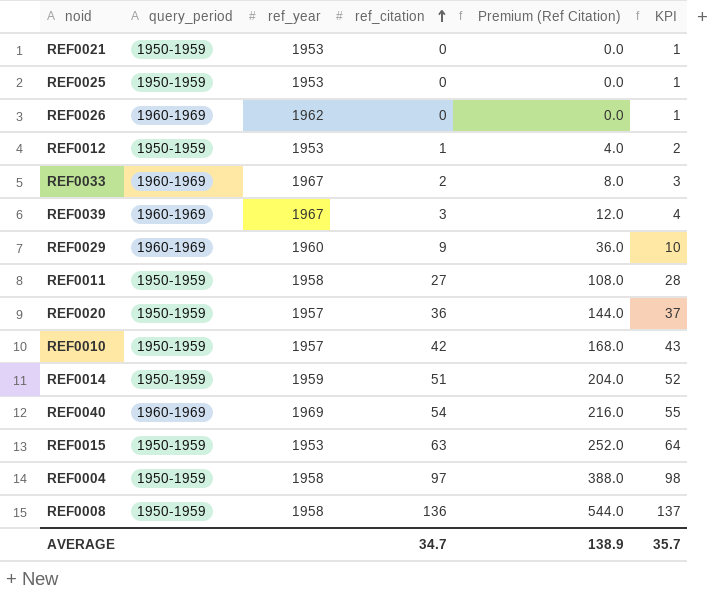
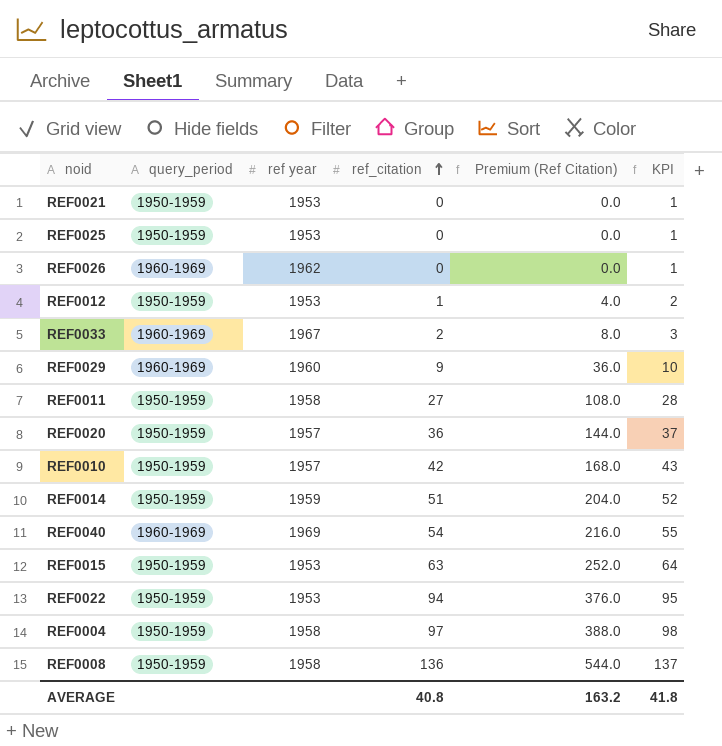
column name: ref_year -> ref year
row REF0039: 1960-1969 | 1967 | 3 | 12.0 | 4 -> none
row REF0022: none -> 1950-1959 | 1953 | 94 | 376.0 | 95
AVERAGE | ref_citation: 34.7 -> 40.8
AVERAGE | Premium (Ref Citation): 138.9 -> 163.2
AVERAGE | KPI: 35.7 -> 41.8

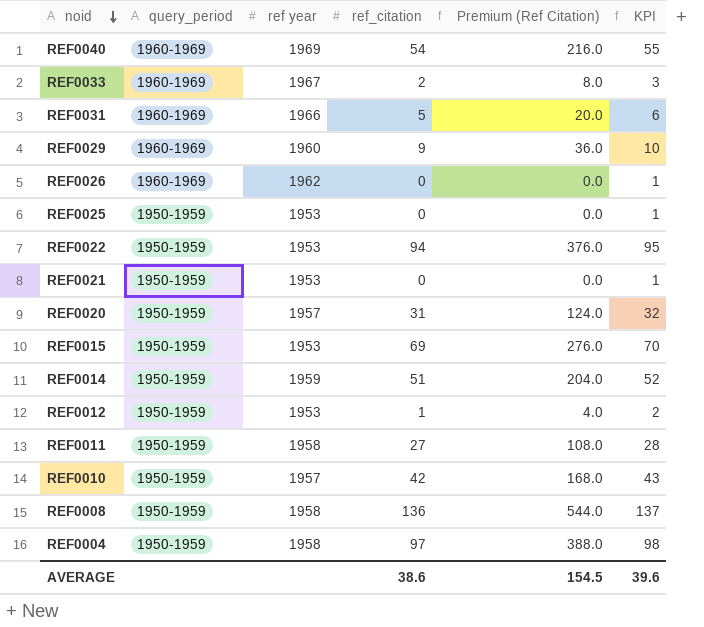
row order: ref_citation ascending -> noid descending
row REF0031: none -> 1960-1969 | 1966 | 5 | 20.0 | 6
REF0020 | ref_citation: 36 -> 31
REF0020 | Premium (Ref Citation): 144.0 -> 124.0
REF0020 | KPI: 37 -> 32
REF0015 | ref_citation: 63 -> 69
REF0015 | Premium (Ref Citation): 252.0 -> 276.0
REF0015 | KPI: 64 -> 70
AVERAGE | ref_citation: 40.8 -> 38.6
AVERAGE | Premium (Ref Citation): 163.2 -> 154.5
AVERAGE | KPI: 41.8 -> 39.6

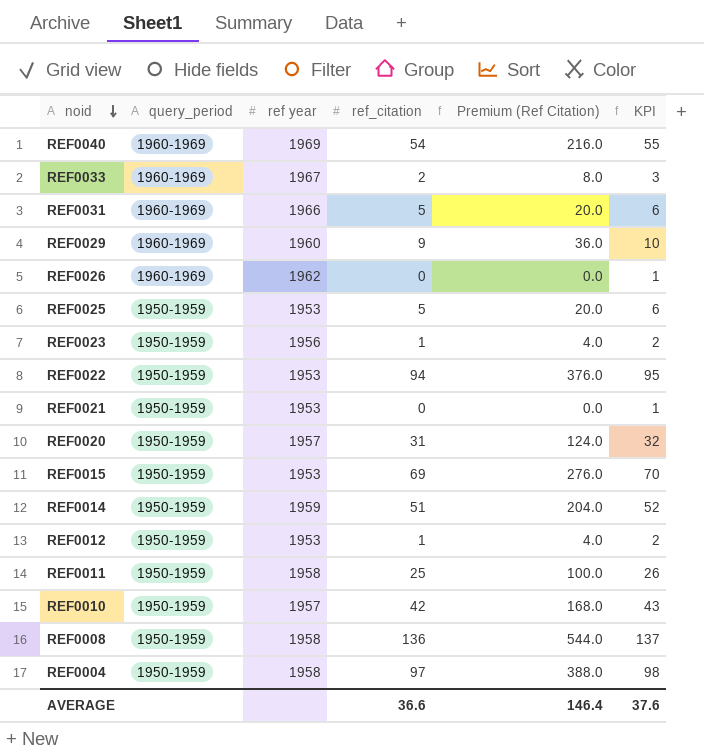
REF0025 | ref_citation: 0 -> 5
REF0025 | Premium (Ref Citation): 0.0 -> 20.0
REF0025 | KPI: 1 -> 6
row REF0023: none -> 1950-1959 | 1956 | 1 | 4.0 | 2
REF0011 | ref_citation: 27 -> 25
REF0011 | Premium (Ref Citation): 108.0 -> 100.0
REF0011 | KPI: 28 -> 26
AVERAGE | ref_citation: 38.6 -> 36.6
AVERAGE | Premium (Ref Citation): 154.5 -> 146.4
AVERAGE | KPI: 39.6 -> 37.6

